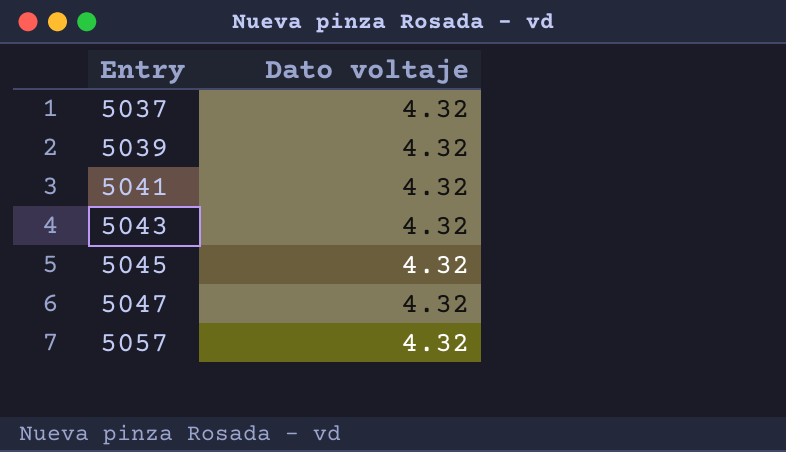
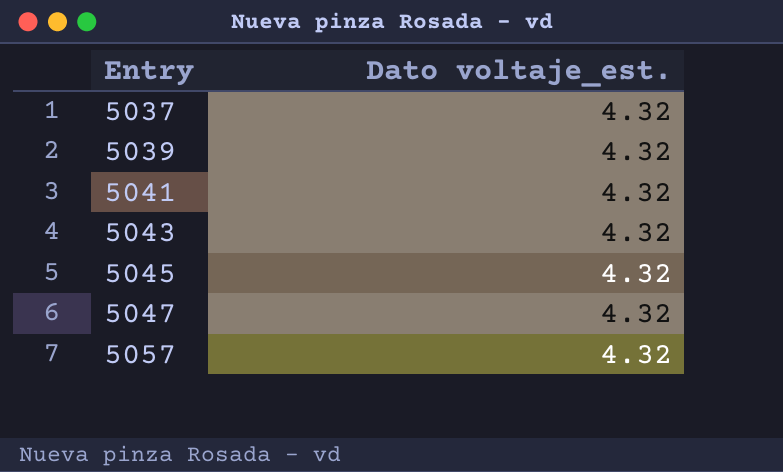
column name: Dato voltaje -> Dato voltaje_est.

